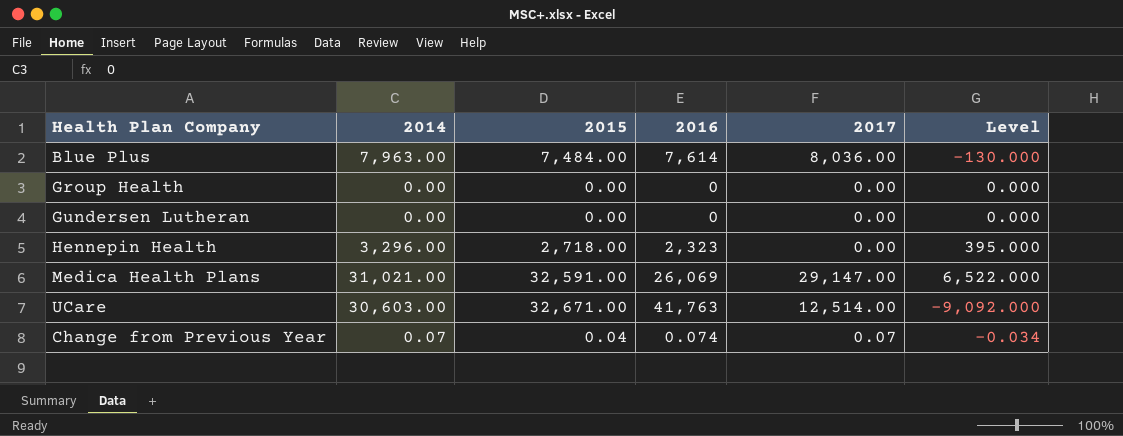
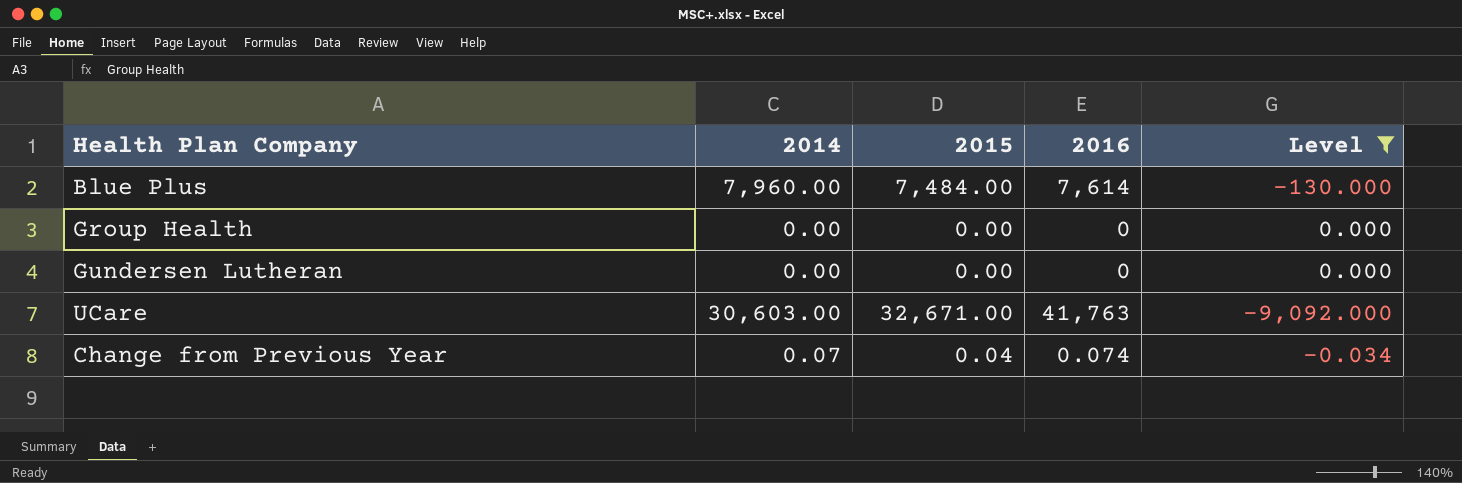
filter: none -> Level <= 0.000
column 2017 | position: 5 -> none
Blue Plus | 2014: 7,963.00 -> 7,960.00

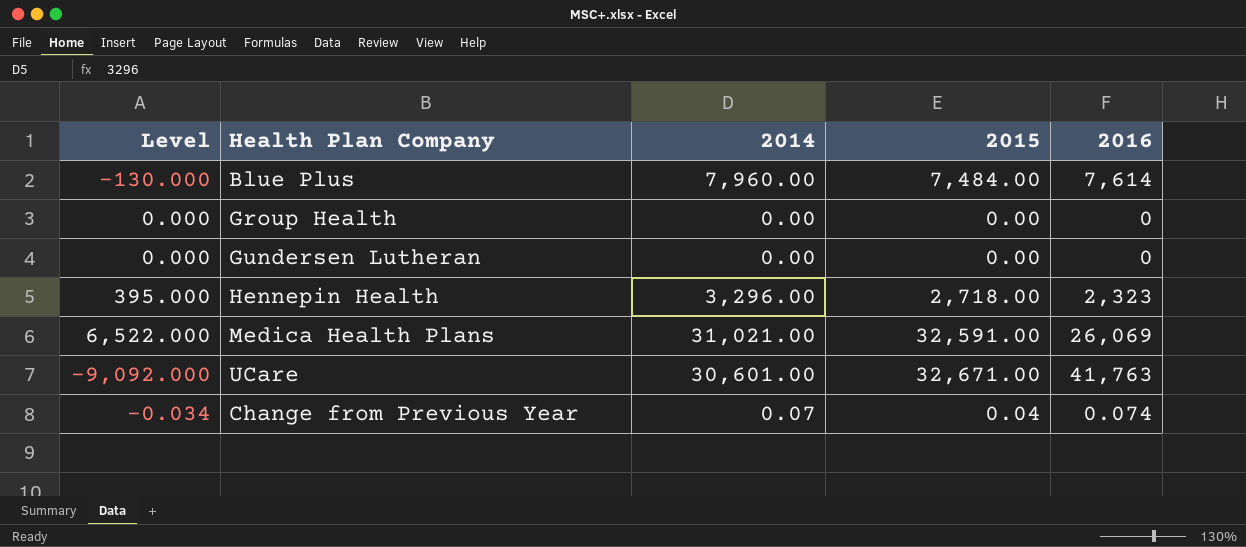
filter: Level <= 0.000 -> none
column Level | position: 5 -> 1
UCare | 2014: 30,603.00 -> 30,601.00

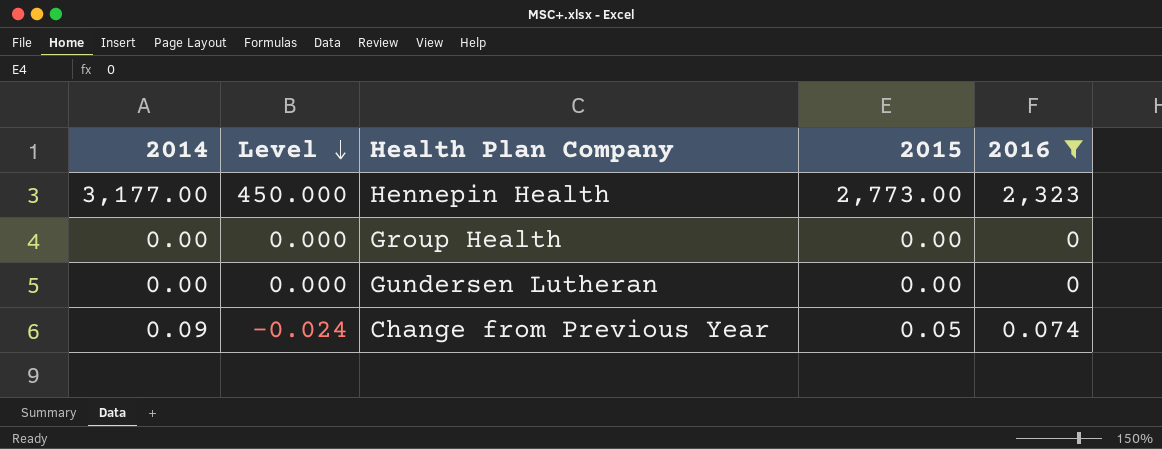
filter: none -> 2016 <= 2,323
row order: none -> Level descending
column 2014 | position: 3 -> 1
Hennepin Health | 2014: 3,296.00 -> 3,177.00
Hennepin Health | Level: 395.000 -> 450.000
Hennepin Health | 2015: 2,718.00 -> 2,773.00
Change from Previous Year | 2014: 0.07 -> 0.09
Change from Previous Year | Level: -0.034 -> -0.024
Change from Previous Year | 2015: 0.04 -> 0.05

